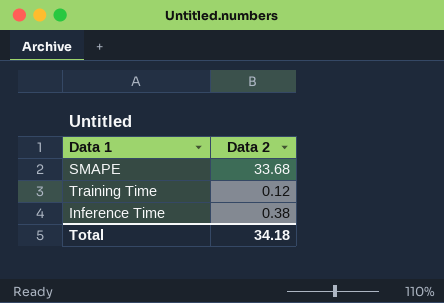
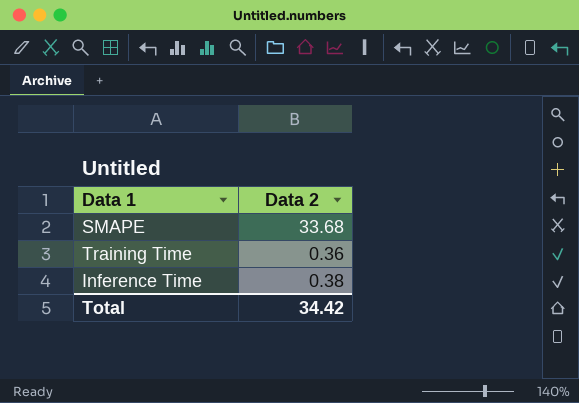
Training Time | Data 2: 0.12 -> 0.36
Total | Data 2: 34.18 -> 34.42

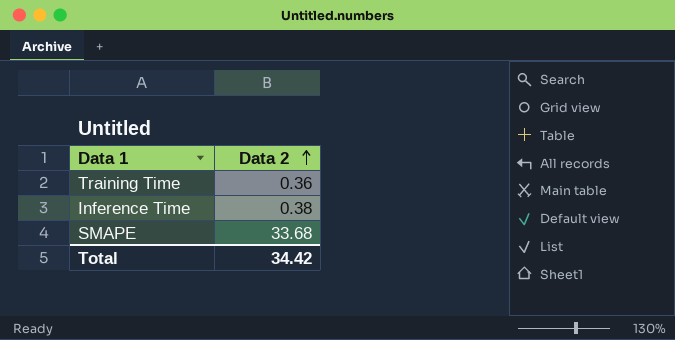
row order: none -> Data 2 ascending

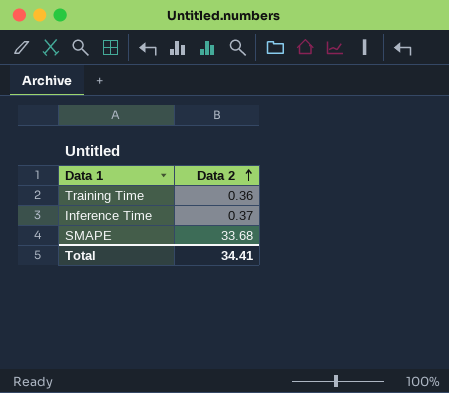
Inference Time | Data 2: 0.38 -> 0.37
Total | Data 2: 34.42 -> 34.41

